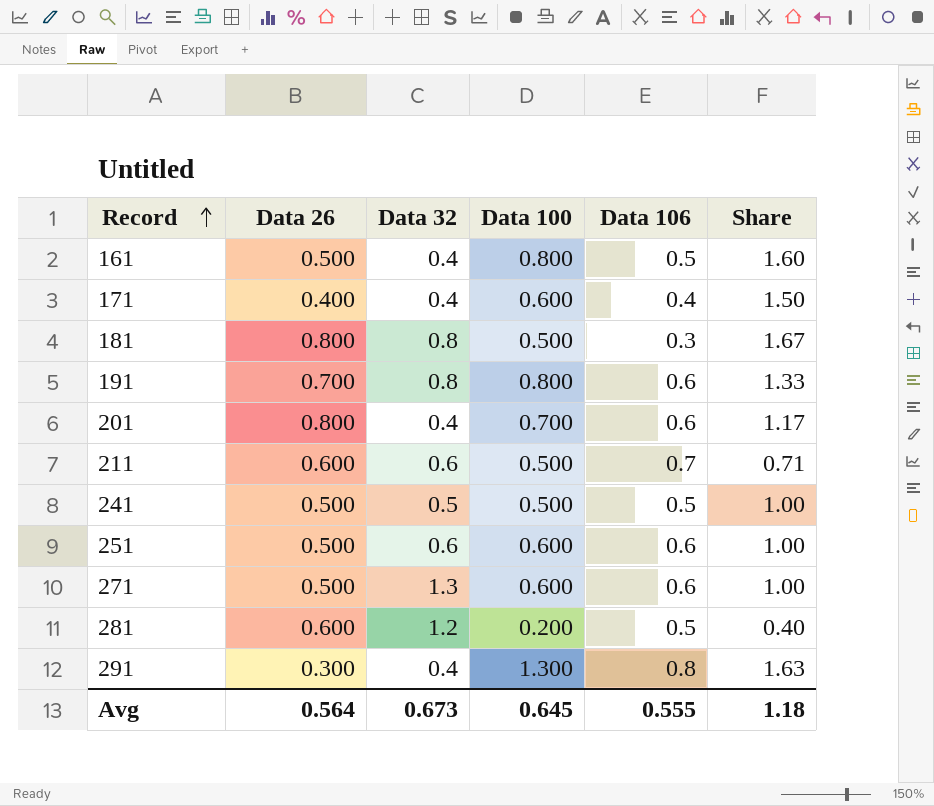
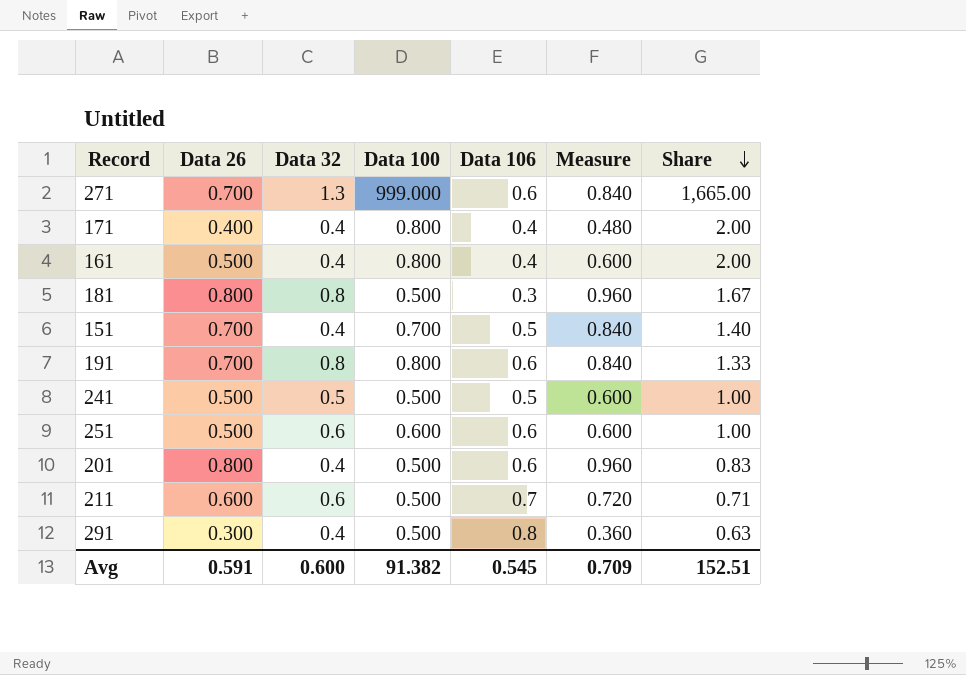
row order: Record ascending -> Share descending
column Measure | formula: none -> [Data 26] * 1.2
row 281: 0.600 | 1.2 | 0.200 | 0.5 | 0.40 -> none
271 | Data 26: 0.500 -> 0.700
271 | Data 100: 0.600 -> 999.000
271 | Share: 1.00 -> 1,665.00
171 | Data 100: 0.600 -> 0.800
171 | Share: 1.50 -> 2.00
161 | Data 106: 0.5 -> 0.4
161 | Share: 1.60 -> 2.00
row 151: none -> 0.700 | 0.4 | 0.700 | 0.5 | 0.840 | 1.40
201 | Data 100: 0.700 -> 0.500
201 | Share: 1.17 -> 0.83
291 | Data 100: 1.300 -> 0.500
291 | Share: 1.63 -> 0.63
Avg | Data 26: 0.564 -> 0.591
Avg | Data 32: 0.673 -> 0.600
Avg | Data 100: 0.645 -> 91.382
Avg | Data 106: 0.555 -> 0.545
Avg | Share: 1.18 -> 152.51

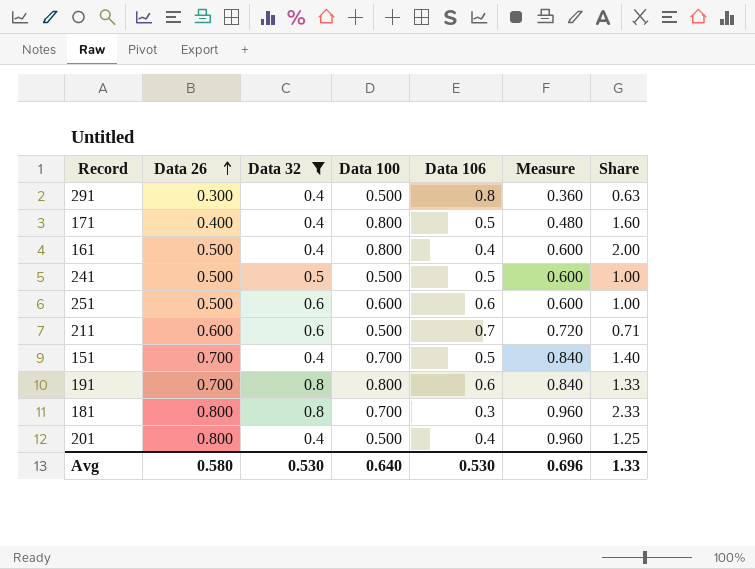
filter: none -> Data 32 != 1.3
row order: Share descending -> Data 26 ascending
171 | Data 106: 0.4 -> 0.5
171 | Share: 2.00 -> 1.60
181 | Data 100: 0.500 -> 0.700
181 | Share: 1.67 -> 2.33
201 | Data 106: 0.6 -> 0.4
201 | Share: 0.83 -> 1.25
Avg | Data 26: 0.591 -> 0.580
Avg | Data 32: 0.600 -> 0.530
Avg | Data 100: 91.382 -> 0.640
Avg | Data 106: 0.545 -> 0.530
Avg | Measure: 0.709 -> 0.696
Avg | Share: 152.51 -> 1.33

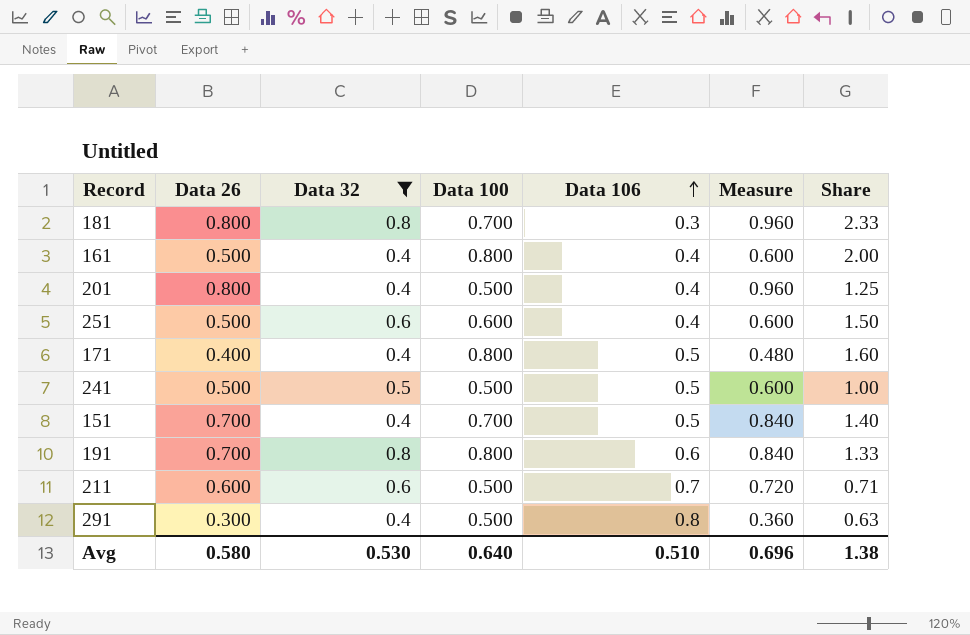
row order: Data 26 ascending -> Data 106 ascending
251 | Data 106: 0.6 -> 0.4
251 | Share: 1.00 -> 1.50
Avg | Data 106: 0.530 -> 0.510
Avg | Share: 1.33 -> 1.38

